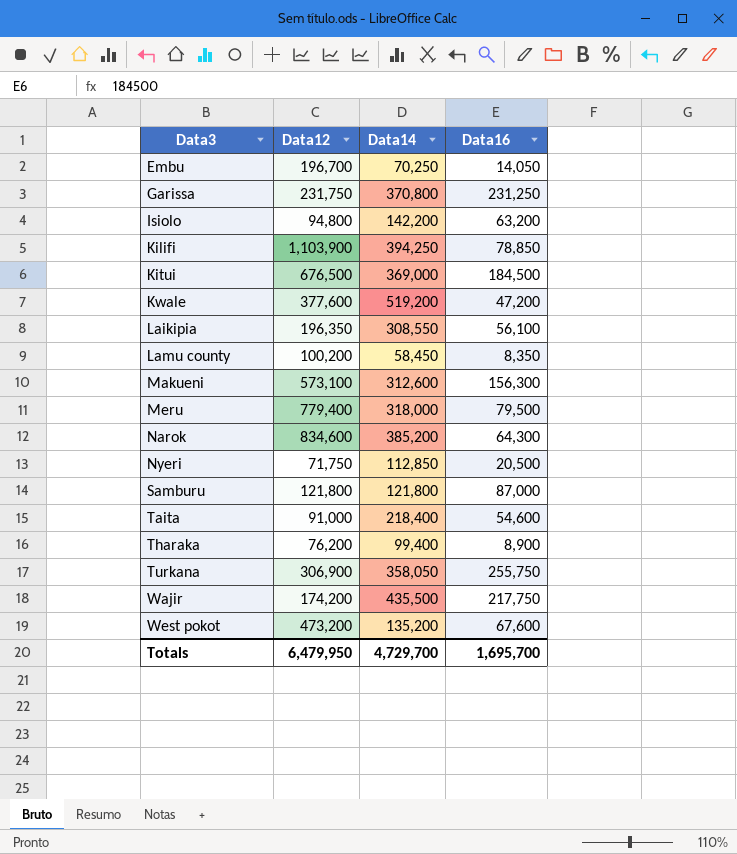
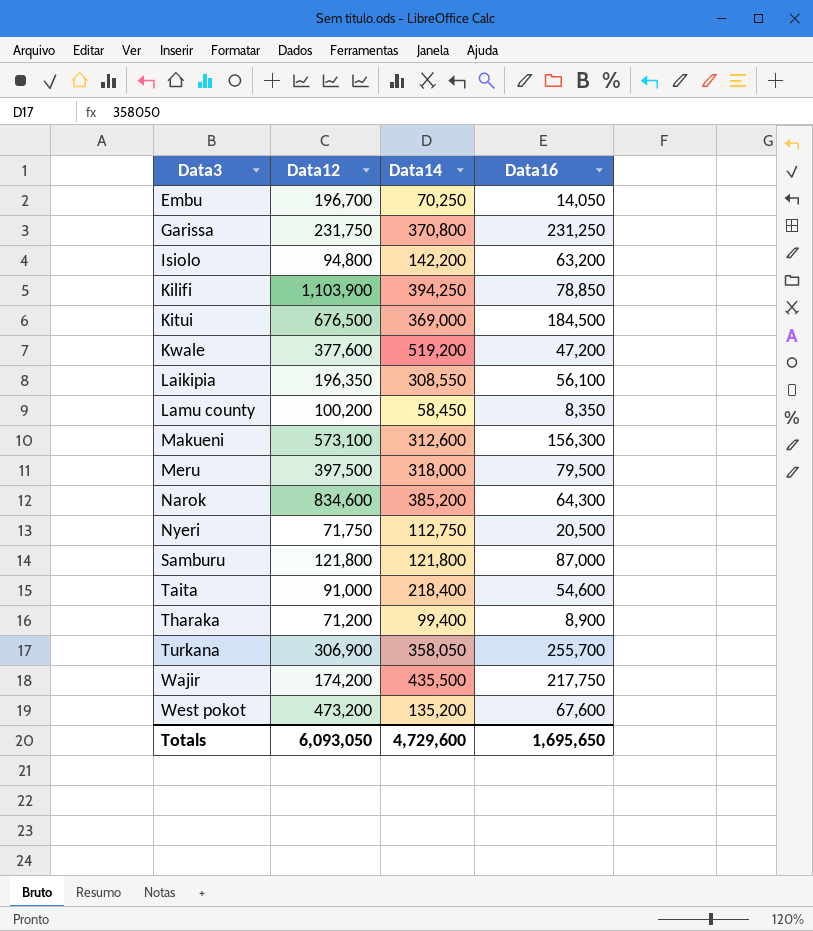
Meru | Data12: 779,400 -> 397,500
Nyeri | Data14: 112,850 -> 112,750
Tharaka | Data12: 76,200 -> 71,200
Turkana | Data16: 255,750 -> 255,700
Totals | Data12: 6,479,950 -> 6,093,050
Totals | Data14: 4,729,700 -> 4,729,600
Totals | Data16: 1,695,700 -> 1,695,650

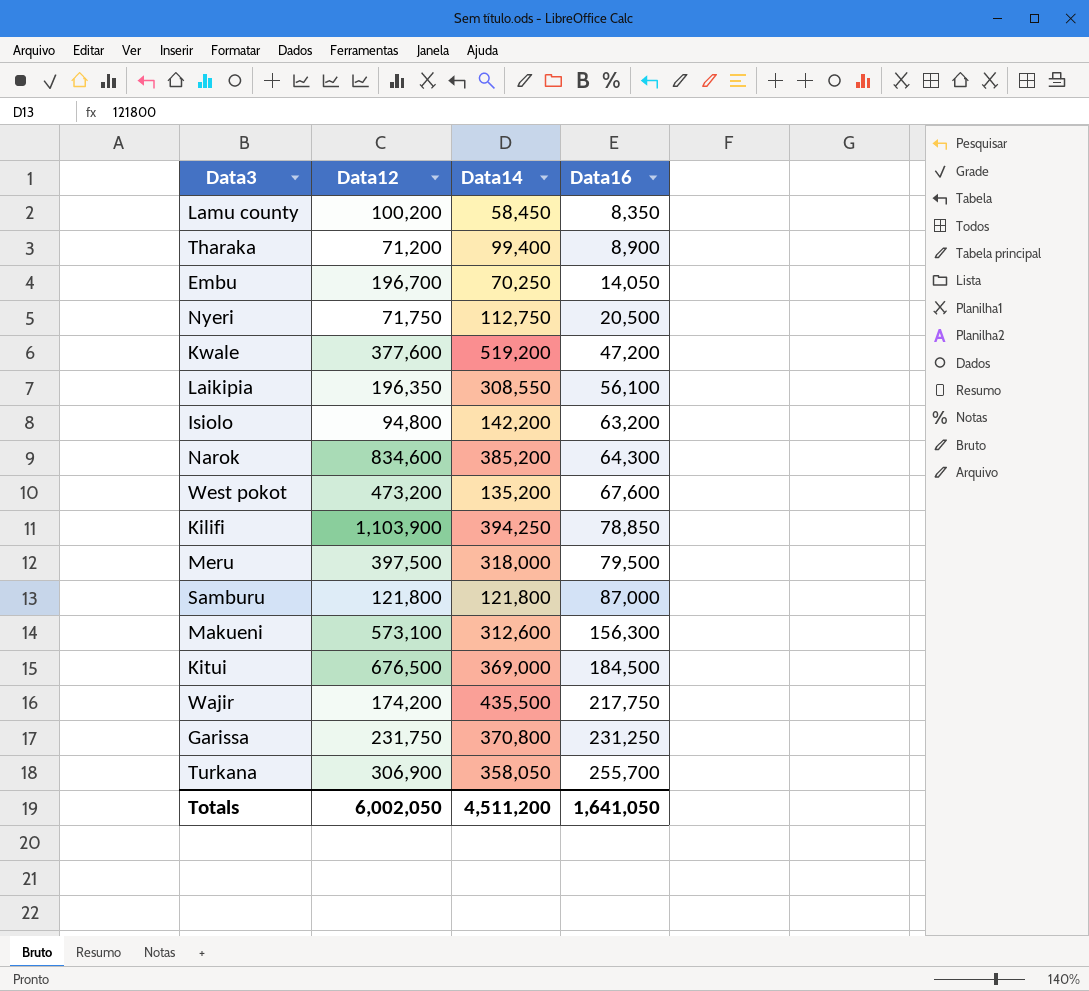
row order: Data3 ascending -> Data16 ascending
row Taita: 91,000 | 218,400 | 54,600 -> none
Totals | Data12: 6,093,050 -> 6,002,050
Totals | Data14: 4,729,600 -> 4,511,200
Totals | Data16: 1,695,650 -> 1,641,050

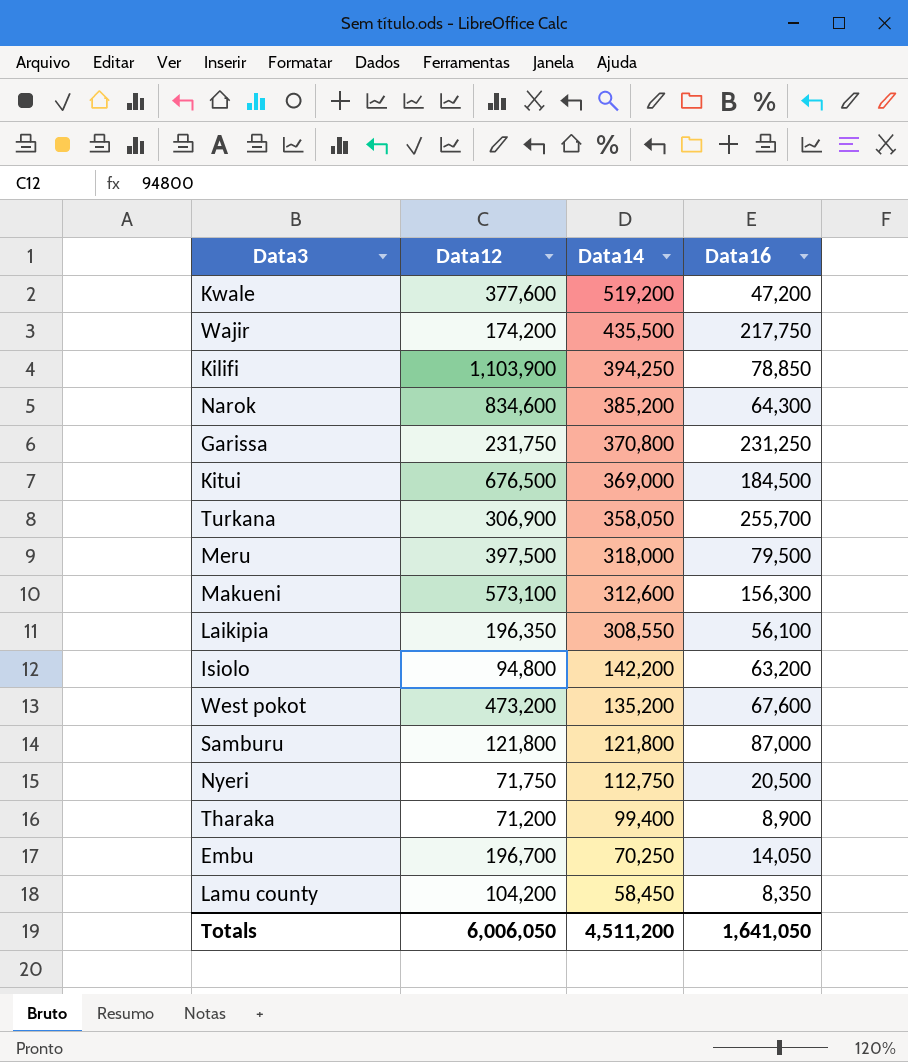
row order: Data16 ascending -> Data14 descending
Lamu county | Data12: 100,200 -> 104,200
Totals | Data12: 6,002,050 -> 6,006,050

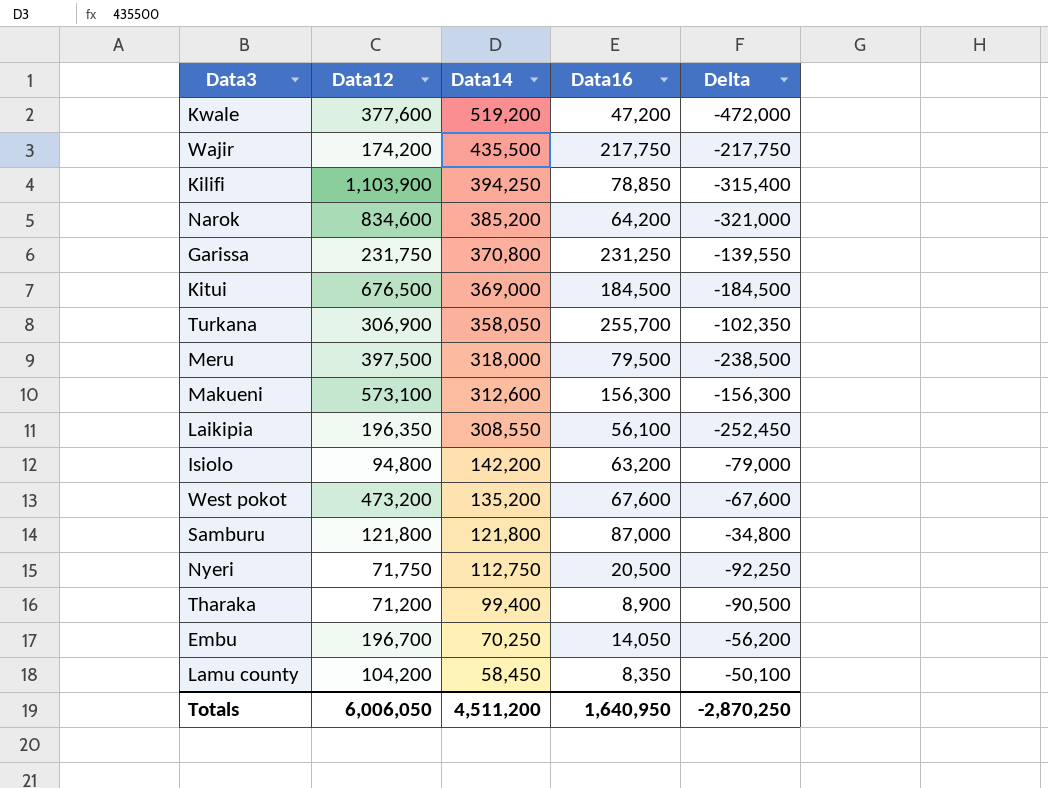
column Delta | formula: none -> [Data16] - [Data14]
Narok | Data16: 64,300 -> 64,200
Totals | Data16: 1,641,050 -> 1,640,950

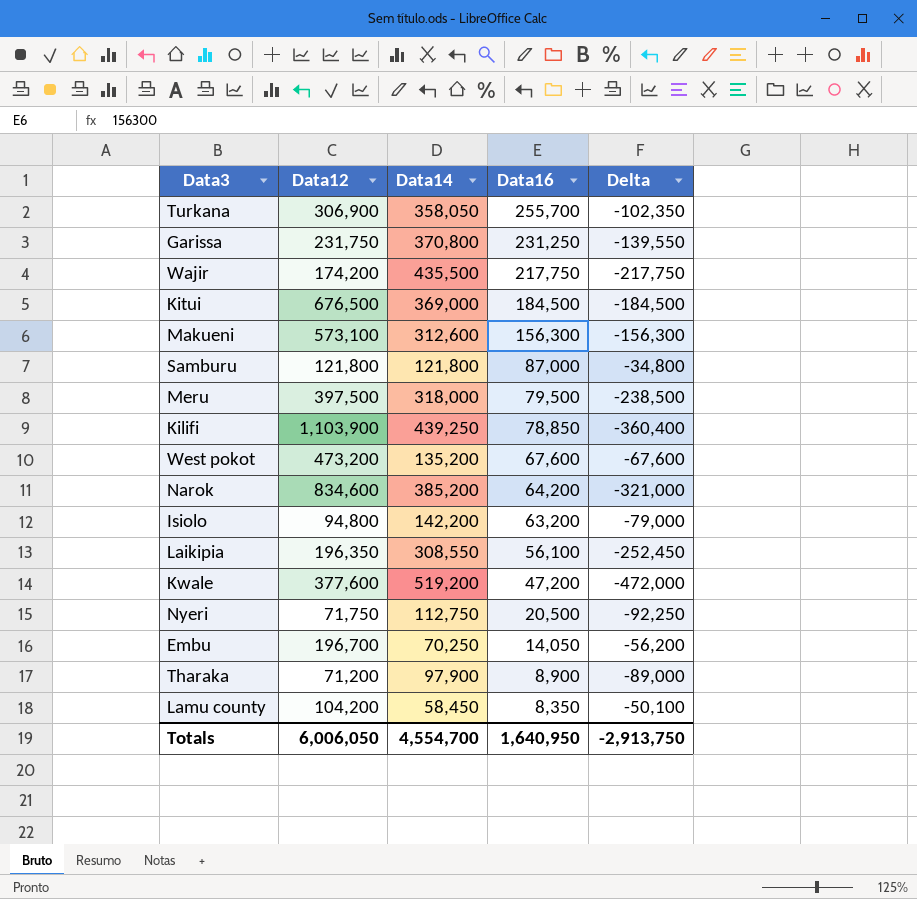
row order: Data14 descending -> Data16 descending
Kilifi | Data14: 394,250 -> 439,250
Kilifi | Delta: -315,400 -> -360,400
Tharaka | Data14: 99,400 -> 97,900
Tharaka | Delta: -90,500 -> -89,000
Totals | Data14: 4,511,200 -> 4,554,700
Totals | Delta: -2,870,250 -> -2,913,750

